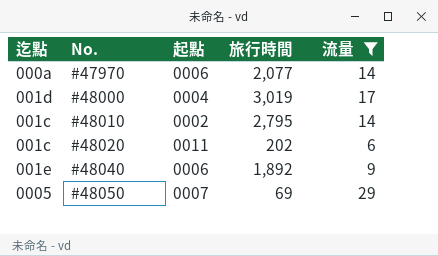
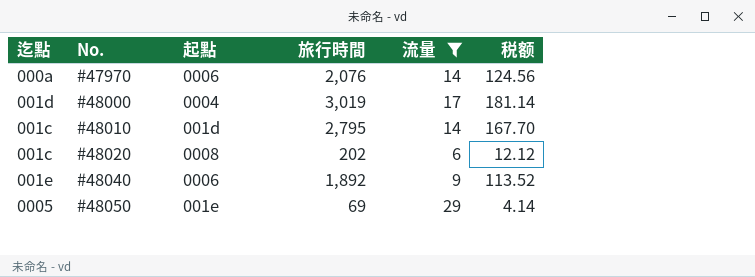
column 税额 | formula: none -> [旅行時間] * 0.06
#47970 | 旅行時間: 2,077 -> 2,076
#48010 | 起點: 0002 -> 001d
#48020 | 起點: 0011 -> 0008
#48050 | 起點: 0007 -> 001e

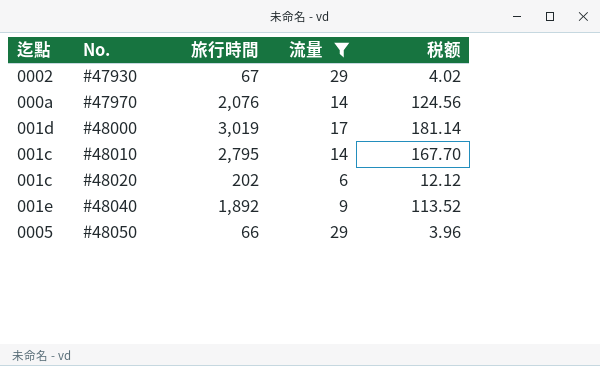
column 起點 | position: 3 -> none
row #47930: none -> 0002 | 67 | 29 | 4.02
#48050 | 旅行時間: 69 -> 66
#48050 | 税额: 4.14 -> 3.96

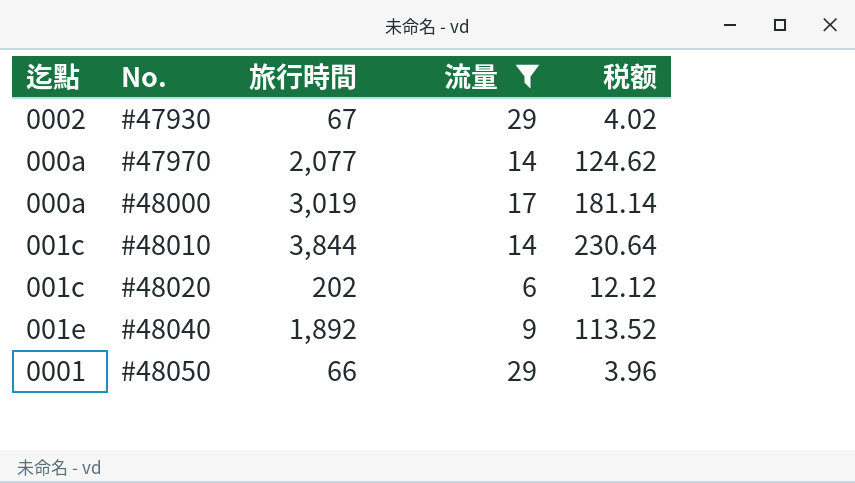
#47970 | 旅行時間: 2,076 -> 2,077
#47970 | 税额: 124.56 -> 124.62
#48000 | 迄點: 001d -> 000a
#48010 | 旅行時間: 2,795 -> 3,844
#48010 | 税额: 167.70 -> 230.64
#48050 | 迄點: 0005 -> 0001

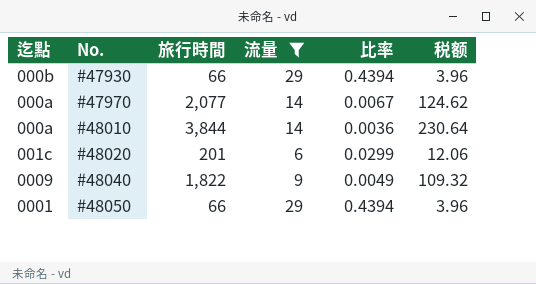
column 比率 | formula: none -> [流量] / [旅行時間]
row #48000: 000a | 3,019 | 17 | 181.14 -> none
#47930 | 迄點: 0002 -> 000b
#47930 | 旅行時間: 67 -> 66
#47930 | 税额: 4.02 -> 3.96
#48010 | 迄點: 001c -> 000a
#48020 | 旅行時間: 202 -> 201
#48020 | 税额: 12.12 -> 12.06
#48040 | 迄點: 001e -> 0009
#48040 | 旅行時間: 1,892 -> 1,822
#48040 | 税额: 113.52 -> 109.32

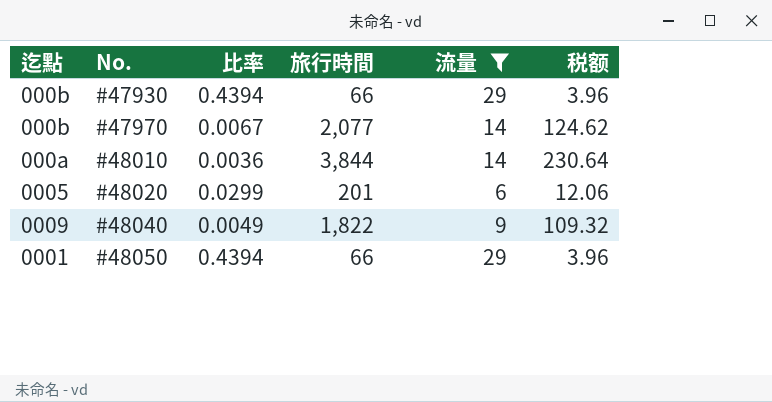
column 比率 | position: 5 -> 3
#47970 | 迄點: 000a -> 000b
#48020 | 迄點: 001c -> 0005

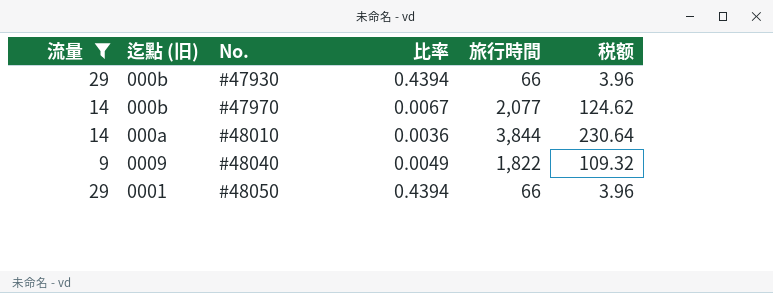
column 流量 | position: 5 -> 1
column name: 迄點 -> 迄點 (旧)
row #48020: 0005 | 0.0299 | 201 | 6 | 12.06 -> none

